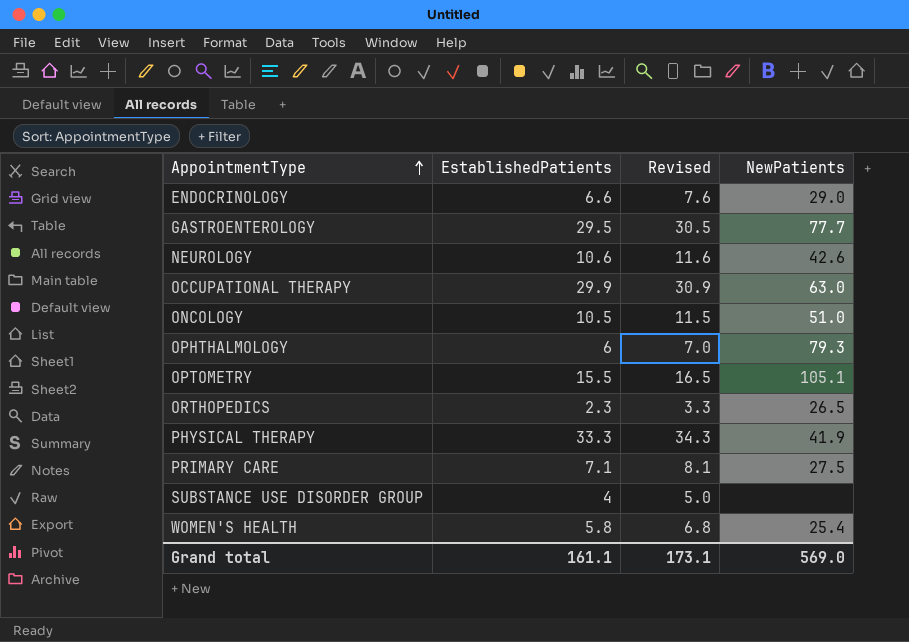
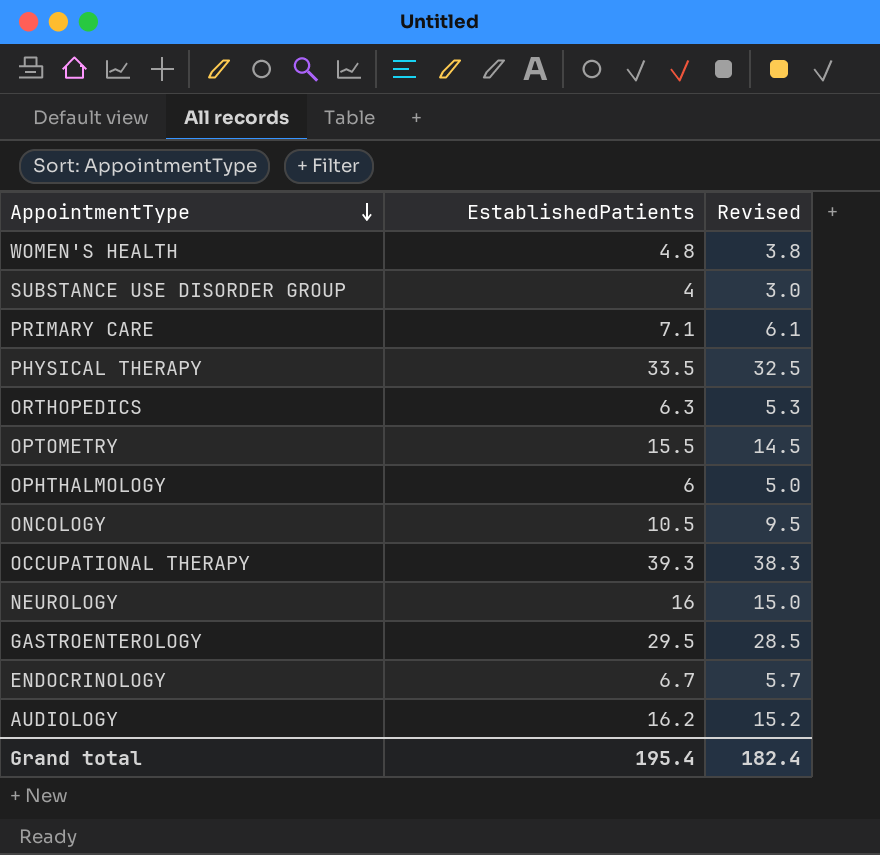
row order: AppointmentType ascending -> AppointmentType descending
column NewPatients | position: 4 -> none
column Revised | formula: [EstablishedPatients] + 1 -> [EstablishedPatients] - 1
WOMEN'S HEALTH | EstablishedPatients: 5.8 -> 4.8
PHYSICAL THERAPY | EstablishedPatients: 33.3 -> 33.5
ORTHOPEDICS | EstablishedPatients: 2.3 -> 6.3
OCCUPATIONAL THERAPY | EstablishedPatients: 29.9 -> 39.3
NEUROLOGY | EstablishedPatients: 10.6 -> 16
ENDOCRINOLOGY | EstablishedPatients: 6.6 -> 6.7
row AUDIOLOGY: none -> 16.2 | 15.2
Grand total | EstablishedPatients: 161.1 -> 195.4
Grand total | Revised: 173.1 -> 182.4

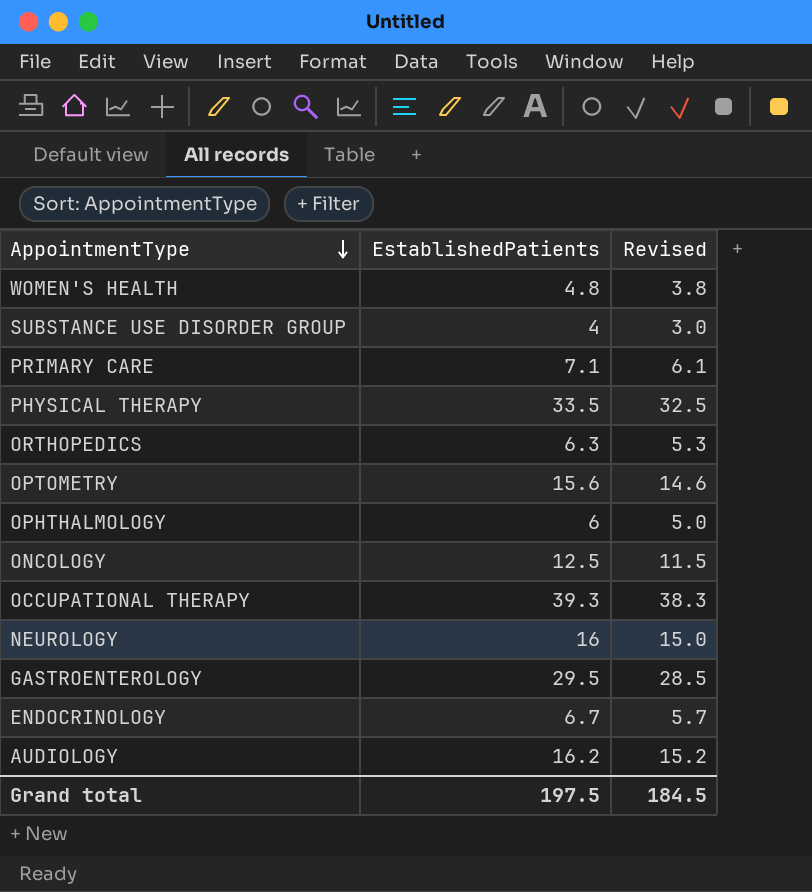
OPTOMETRY | EstablishedPatients: 15.5 -> 15.6
OPTOMETRY | Revised: 14.5 -> 14.6
ONCOLOGY | EstablishedPatients: 10.5 -> 12.5
ONCOLOGY | Revised: 9.5 -> 11.5
Grand total | EstablishedPatients: 195.4 -> 197.5
Grand total | Revised: 182.4 -> 184.5

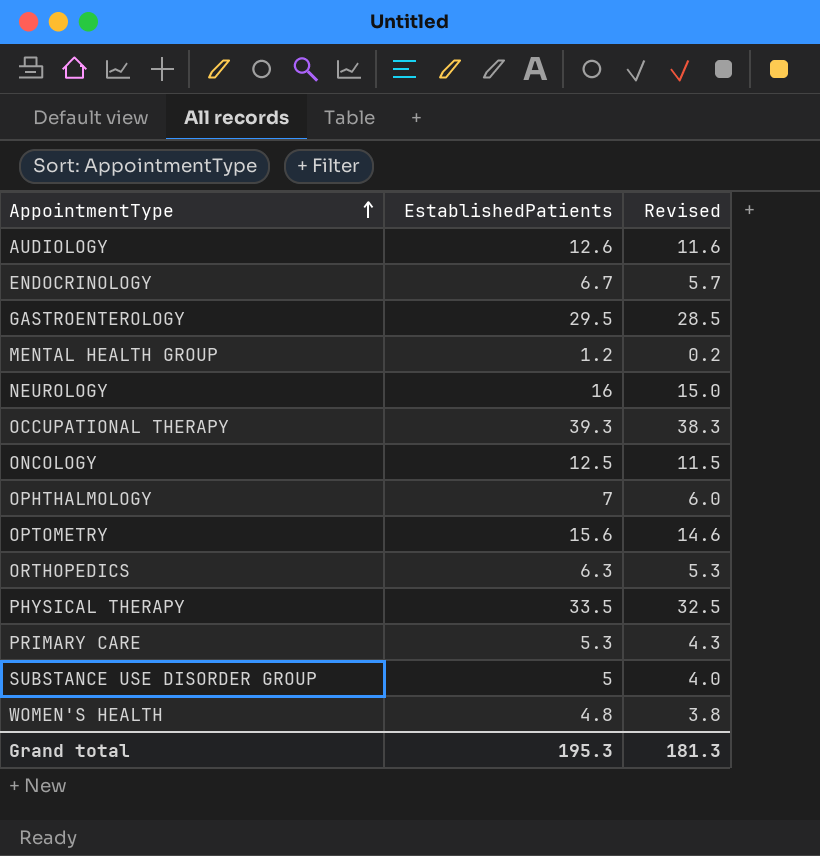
row order: AppointmentType descending -> AppointmentType ascending
AUDIOLOGY | EstablishedPatients: 16.2 -> 12.6
AUDIOLOGY | Revised: 15.2 -> 11.6
row MENTAL HEALTH GROUP: none -> 1.2 | 0.2
OPHTHALMOLOGY | EstablishedPatients: 6 -> 7
OPHTHALMOLOGY | Revised: 5.0 -> 6.0
PRIMARY CARE | EstablishedPatients: 7.1 -> 5.3
PRIMARY CARE | Revised: 6.1 -> 4.3
SUBSTANCE USE DISORDER GROUP | EstablishedPatients: 4 -> 5
SUBSTANCE USE DISORDER GROUP | Revised: 3.0 -> 4.0
Grand total | EstablishedPatients: 197.5 -> 195.3
Grand total | Revised: 184.5 -> 181.3

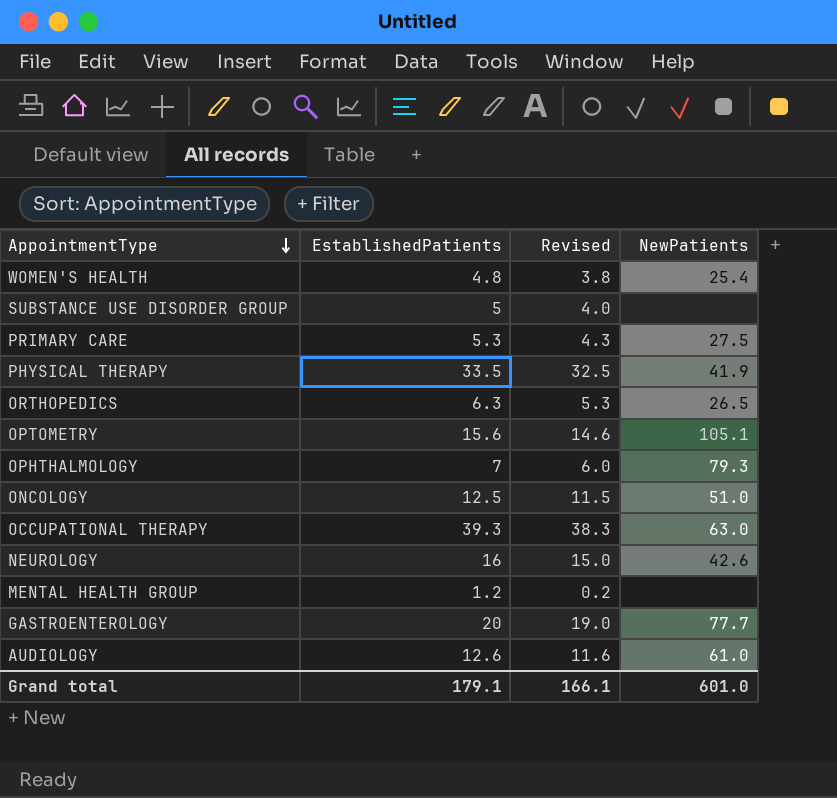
row order: AppointmentType ascending -> AppointmentType descending
column NewPatients | position: none -> 4
row ENDOCRINOLOGY: 6.7 | 5.7 -> none
GASTROENTEROLOGY | EstablishedPatients: 29.5 -> 20
GASTROENTEROLOGY | Revised: 28.5 -> 19.0
Grand total | EstablishedPatients: 195.3 -> 179.1
Grand total | Revised: 181.3 -> 166.1

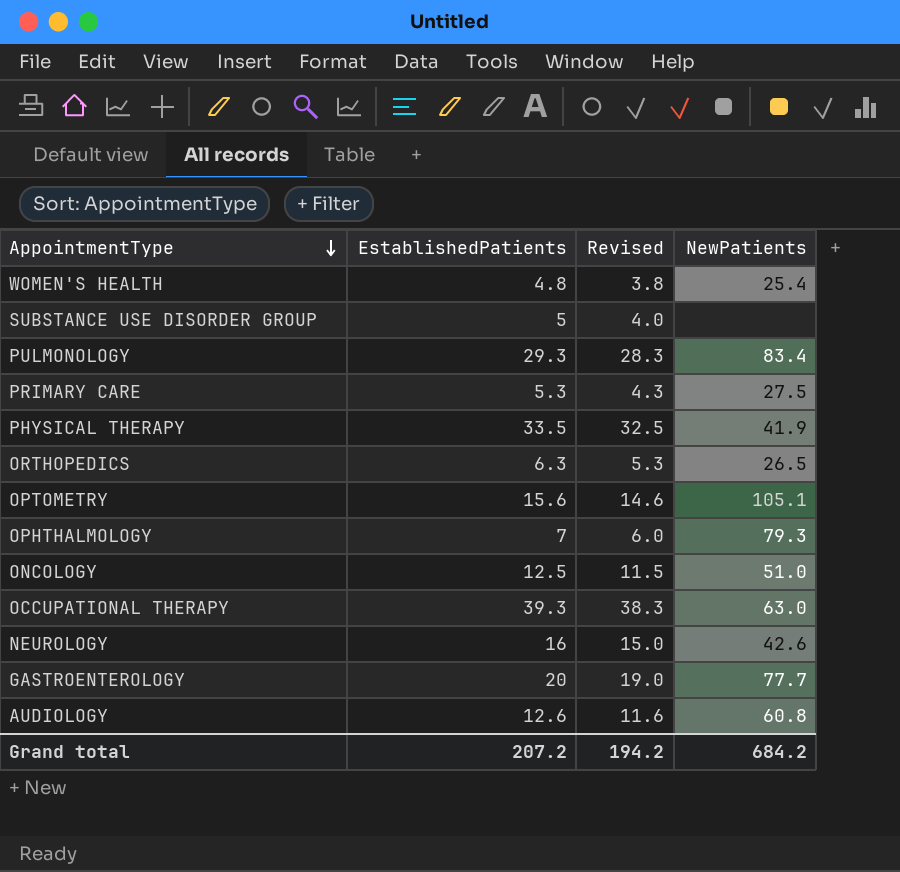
row MENTAL HEALTH GROUP: 1.2 | 0.2 | none -> none
row PULMONOLOGY: none -> 29.3 | 28.3 | 83.4
AUDIOLOGY | NewPatients: 61.0 -> 60.8
Grand total | EstablishedPatients: 179.1 -> 207.2
Grand total | Revised: 166.1 -> 194.2
Grand total | NewPatients: 601.0 -> 684.2

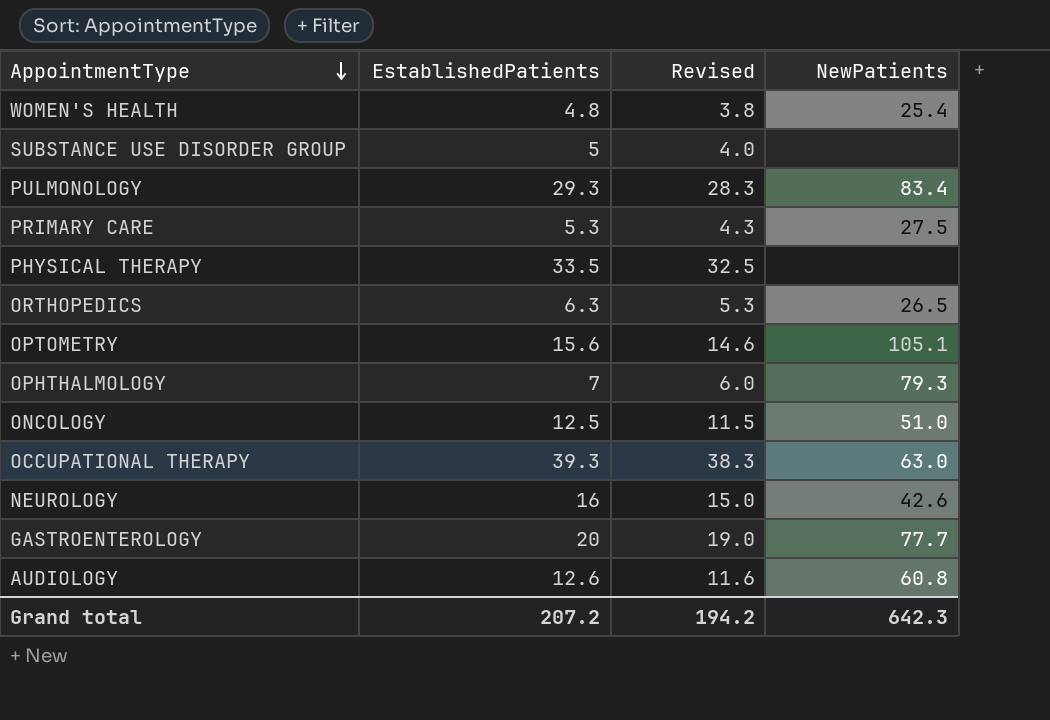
PHYSICAL THERAPY | NewPatients: 41.9 -> none
Grand total | NewPatients: 684.2 -> 642.3

